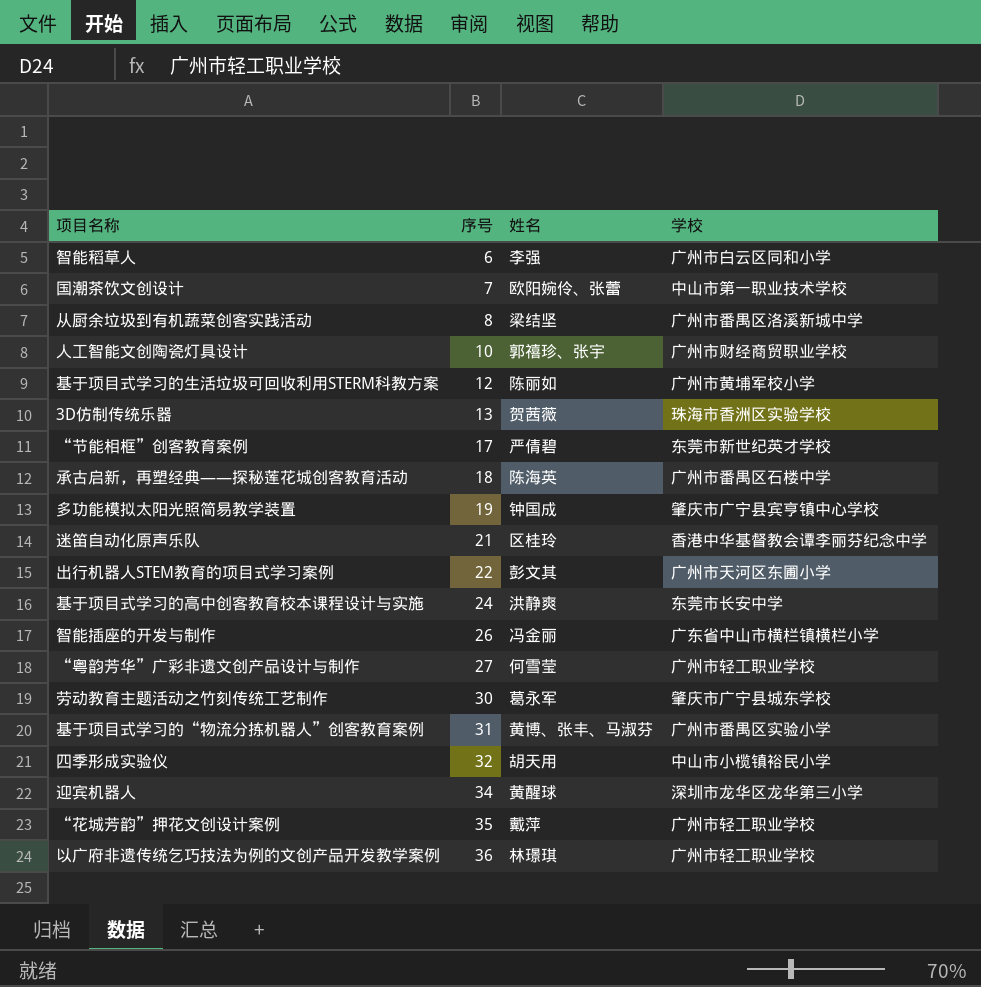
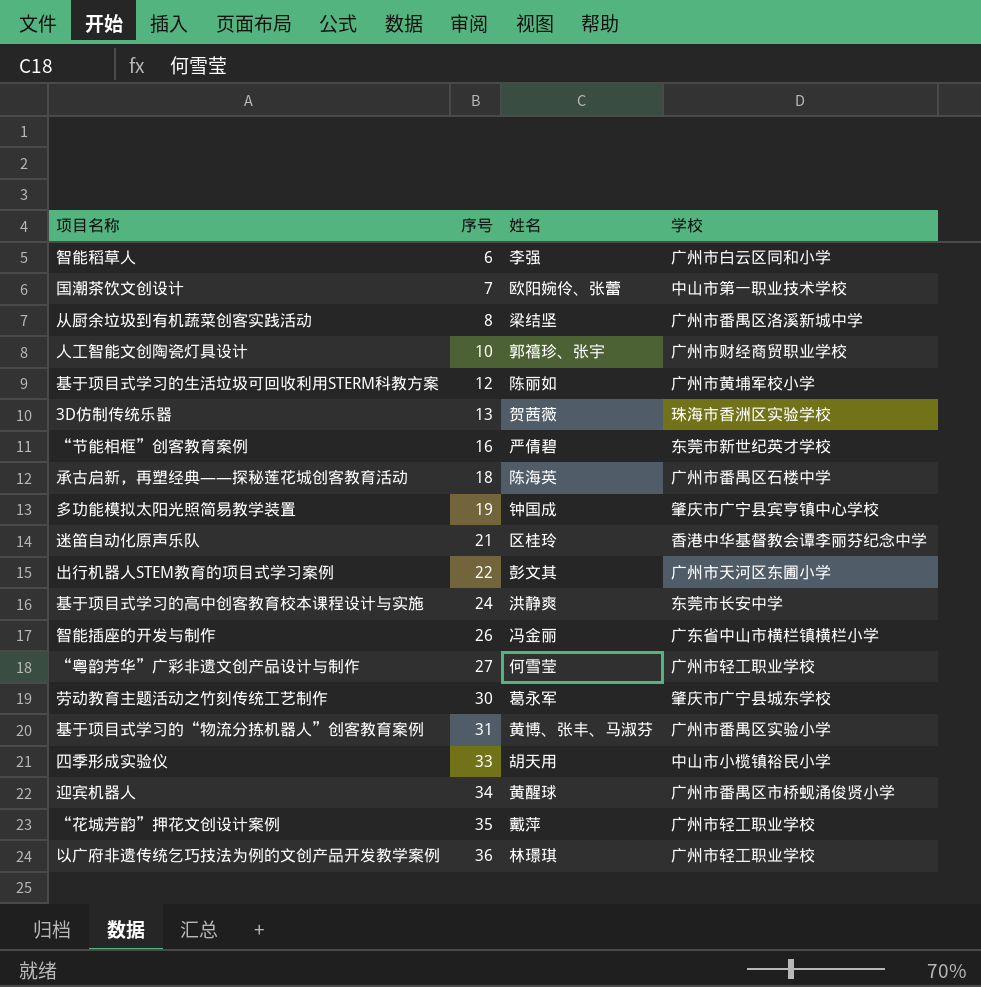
“节能相框”创客教育案例 | 序号: 17 -> 16
四季形成实验仪 | 序号: 32 -> 33
迎宾机器人 | 学校: 深圳市龙华区龙华第三小学 -> 广州市番禺区市桥蚬涌俊贤小学

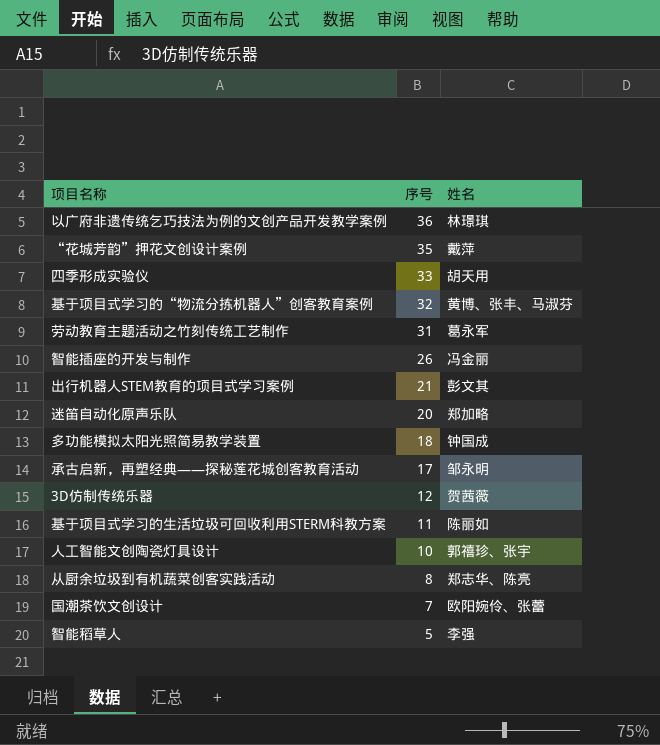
row order: 序号 ascending -> 序号 descending
column 学校 | position: 4 -> none
row “节能相框”创客教育案例: 16 | 严倩碧 | 东莞市新世纪英才学校 -> none
row 基于项目式学习的高中创客教育校本课程设计与实施: 24 | 洪静爽 | 东莞市长安中学 -> none
row “粤韵芳华”广彩非遗文创产品设计与制作: 27 | 何雪莹 | 广州市轻工职业学校 -> none
row 迎宾机器人: 34 | 黄醒球 | 广州市番禺区市桥蚬涌俊贤小学 -> none
基于项目式学习的“物流分拣机器人”创客教育案例 | 序号: 31 -> 32
劳动教育主题活动之竹刻传统工艺制作 | 序号: 30 -> 31
出行机器人STEM教育的项目式学习案例 | 序号: 22 -> 21
迷笛自动化原声乐队 | 序号: 21 -> 20
迷笛自动化原声乐队 | 姓名: 区桂玲 -> 郑加略
多功能模拟太阳光照简易教学装置 | 序号: 19 -> 18
承古启新，再塑经典——探秘莲花城创客教育活动 | 序号: 18 -> 17
承古启新，再塑经典——探秘莲花城创客教育活动 | 姓名: 陈海英 -> 邹永明
3D仿制传统乐器 | 序号: 13 -> 12
基于项目式学习的生活垃圾可回收利用STERM科教方案 | 序号: 12 -> 11
从厨余垃圾到有机蔬菜创客实践活动 | 姓名: 梁结坚 -> 郑志华、陈亮
智能稻草人 | 序号: 6 -> 5

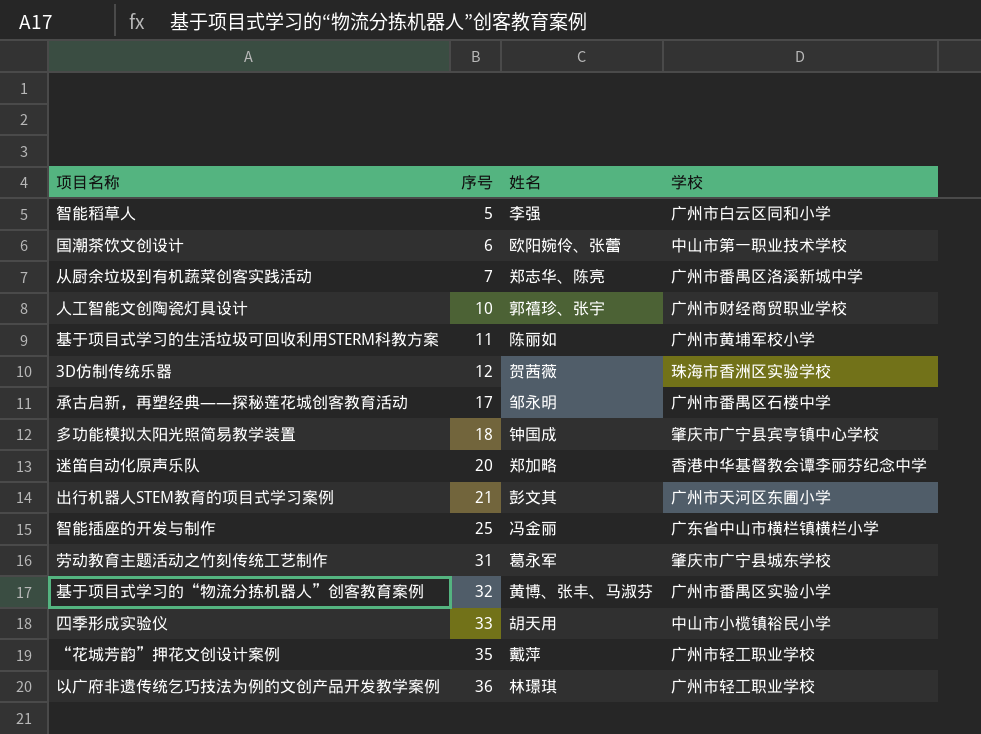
row order: 序号 descending -> 序号 ascending
column 学校 | position: none -> 4
国潮茶饮文创设计 | 序号: 7 -> 6
从厨余垃圾到有机蔬菜创客实践活动 | 序号: 8 -> 7
智能插座的开发与制作 | 序号: 26 -> 25

